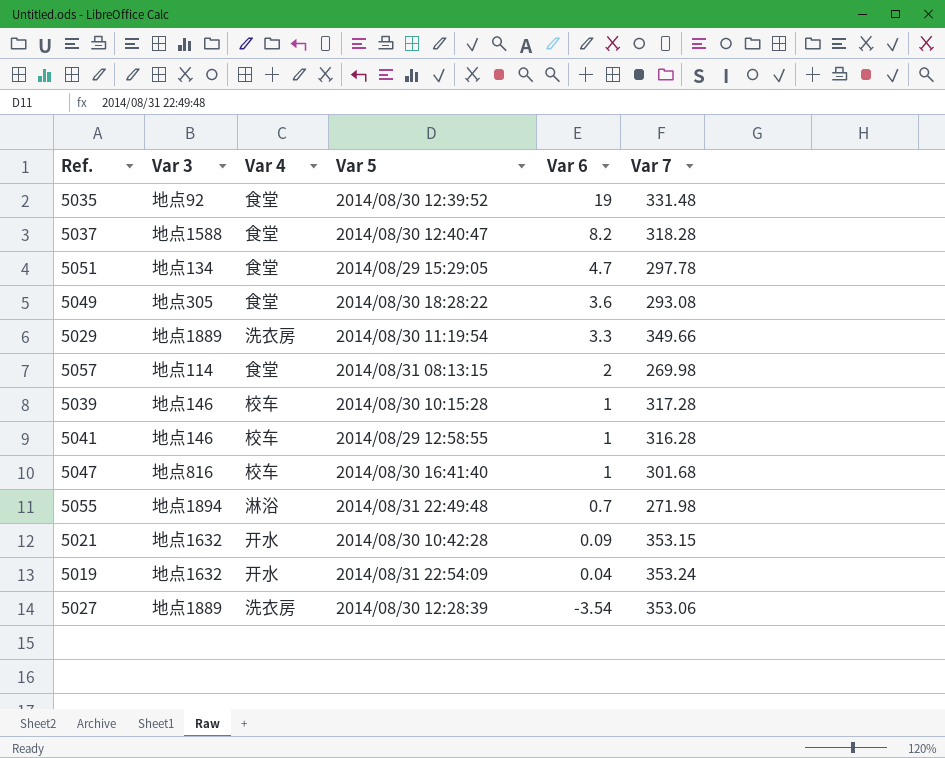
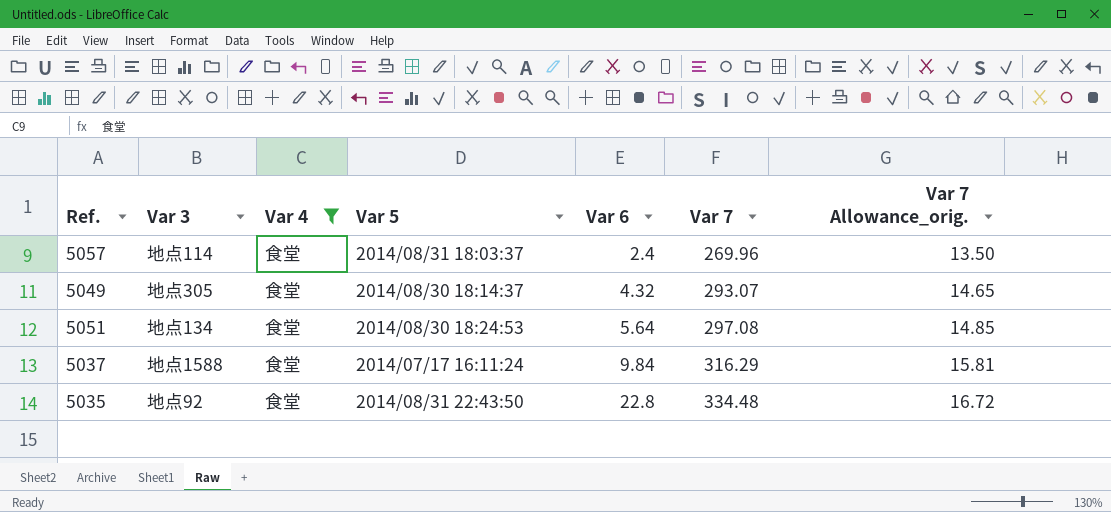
filter: none -> Var 4 = 食堂
row order: Var 6 descending -> Var 6 ascending
column Var 7 Allowance_orig. | formula: none -> [Var 7] * 0.05
5057 | Var 5: 2014/08/31 08:13:15 -> 2014/08/31 18:03:37
5057 | Var 6: 2 -> 2.4
5057 | Var 7: 269.98 -> 269.96
5049 | Var 5: 2014/08/30 18:28:22 -> 2014/08/30 18:14:37
5049 | Var 6: 3.6 -> 4.32
5049 | Var 7: 293.08 -> 293.07
5051 | Var 5: 2014/08/29 15:29:05 -> 2014/08/30 18:24:53
5051 | Var 6: 4.7 -> 5.64
5051 | Var 7: 297.78 -> 297.08
5037 | Var 5: 2014/08/30 12:40:47 -> 2014/07/17 16:11:24
5037 | Var 6: 8.2 -> 9.84
5037 | Var 7: 318.28 -> 316.29
5035 | Var 5: 2014/08/30 12:39:52 -> 2014/08/31 22:43:50
5035 | Var 6: 19 -> 22.8
5035 | Var 7: 331.48 -> 334.48

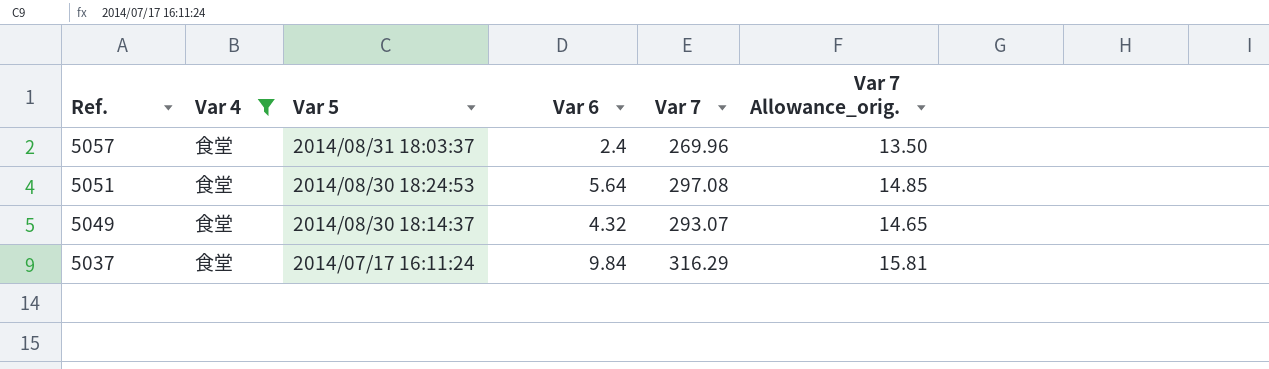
row order: Var 6 ascending -> Ref. descending
column Var 3 | position: 2 -> none
row 5035: 地点92 | 食堂 | 2014/08/31 22:43:50 | 22.8 | 334.48 | 16.72 -> none

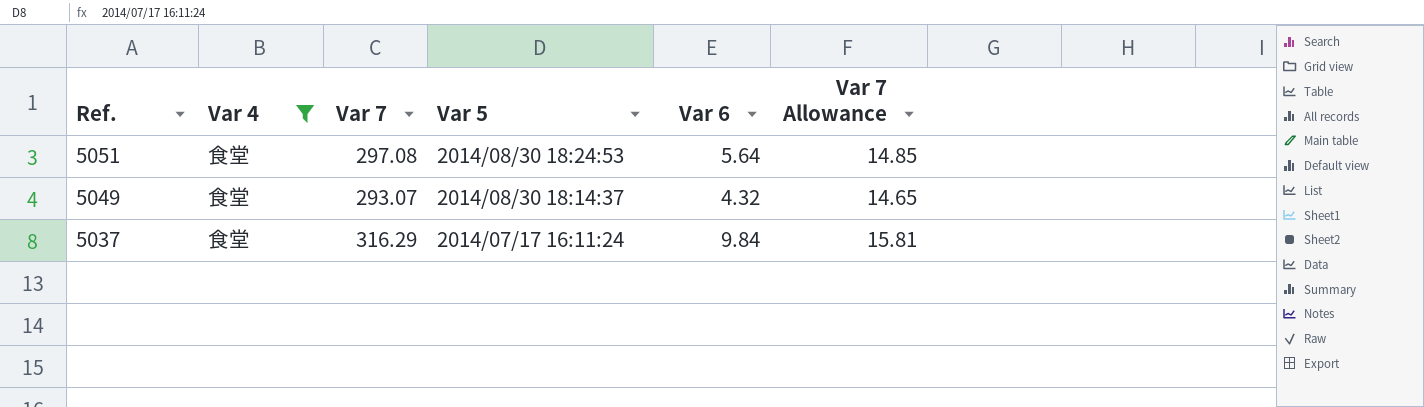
column Var 7 | position: 5 -> 3
column name: Var 7 Allowance_orig. -> Var 7 Allowance
row 5057: 食堂 | 2014/08/31 18:03:37 | 2.4 | 269.96 | 13.50 -> none

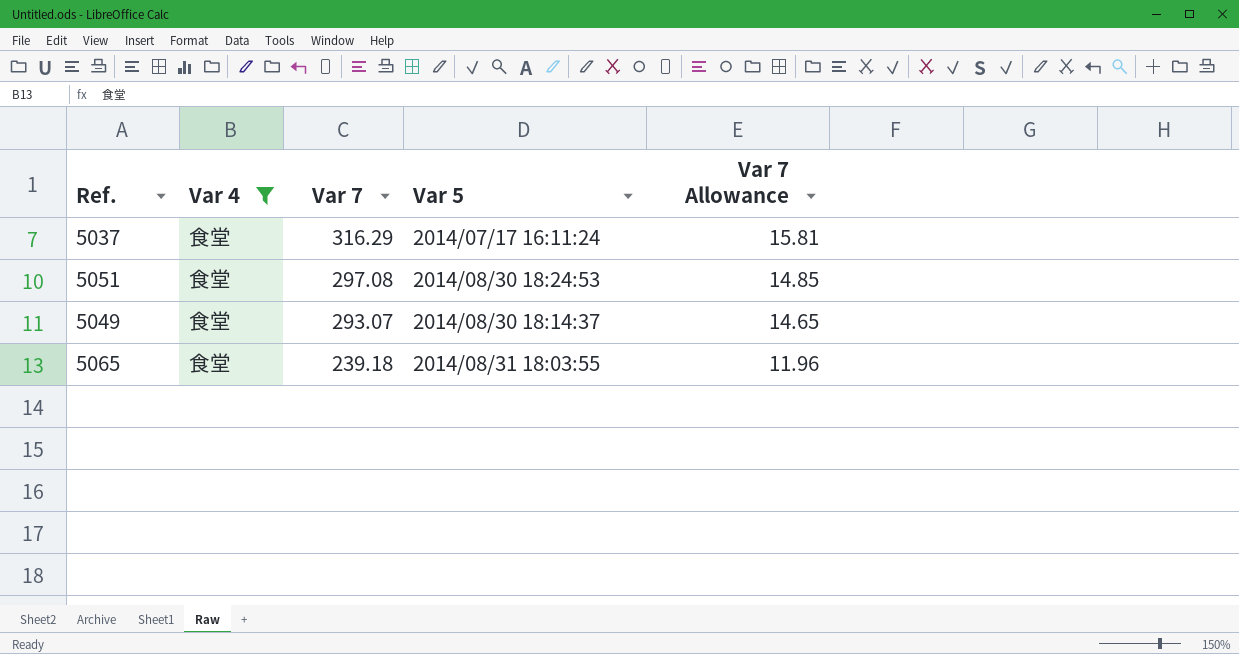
row order: Ref. descending -> Var 7 descending
column Var 6 | position: 5 -> none
row 5065: none -> 食堂 | 239.18 | 2014/08/31 18:03:55 | 11.96

